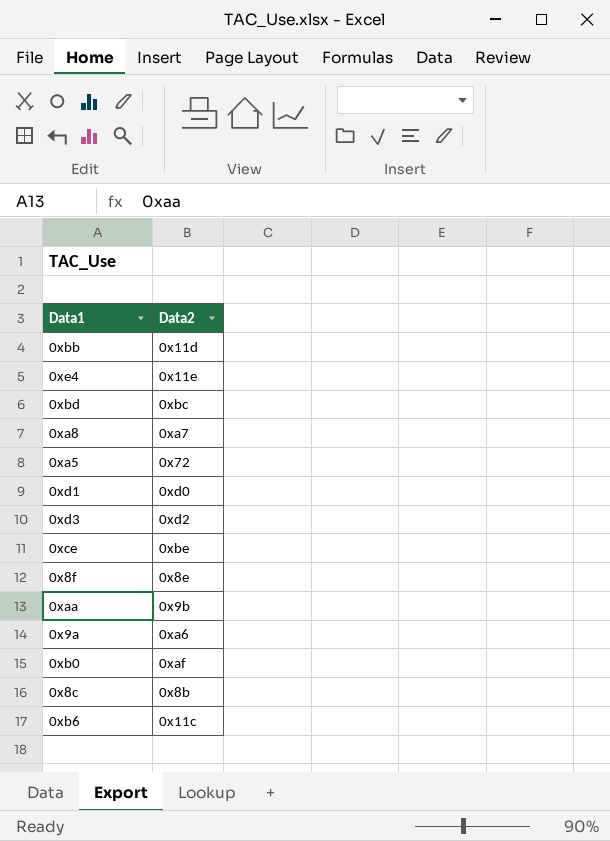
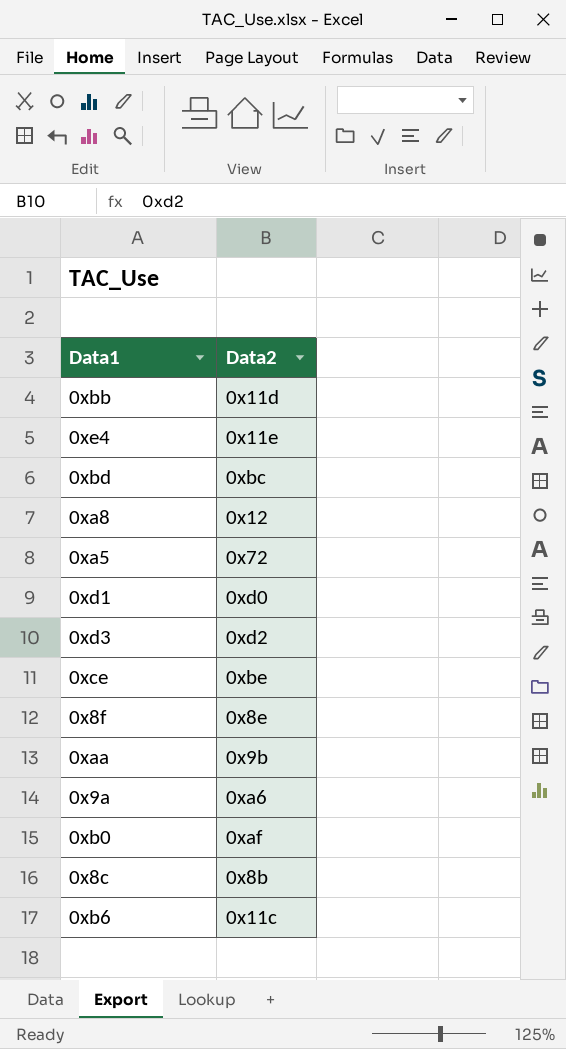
0xa8 | Data2: 0xa7 -> 0x12

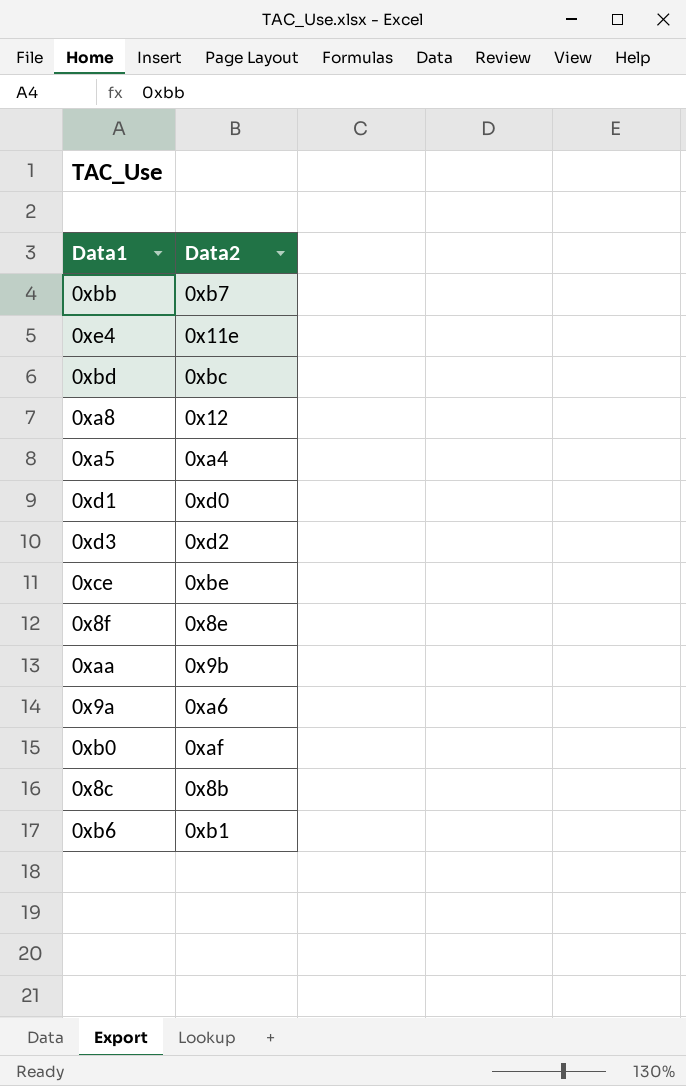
0xbb | Data2: 0x11d -> 0xb7
0xa5 | Data2: 0x72 -> 0xa4
0xb6 | Data2: 0x11c -> 0xb1

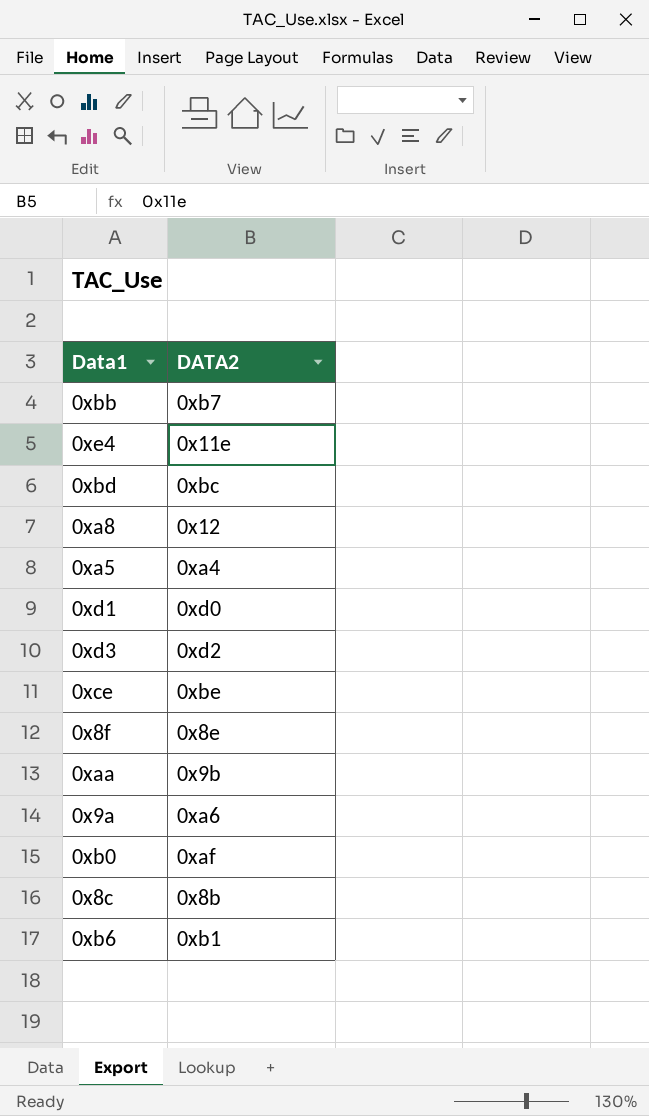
column name: Data2 -> DATA2

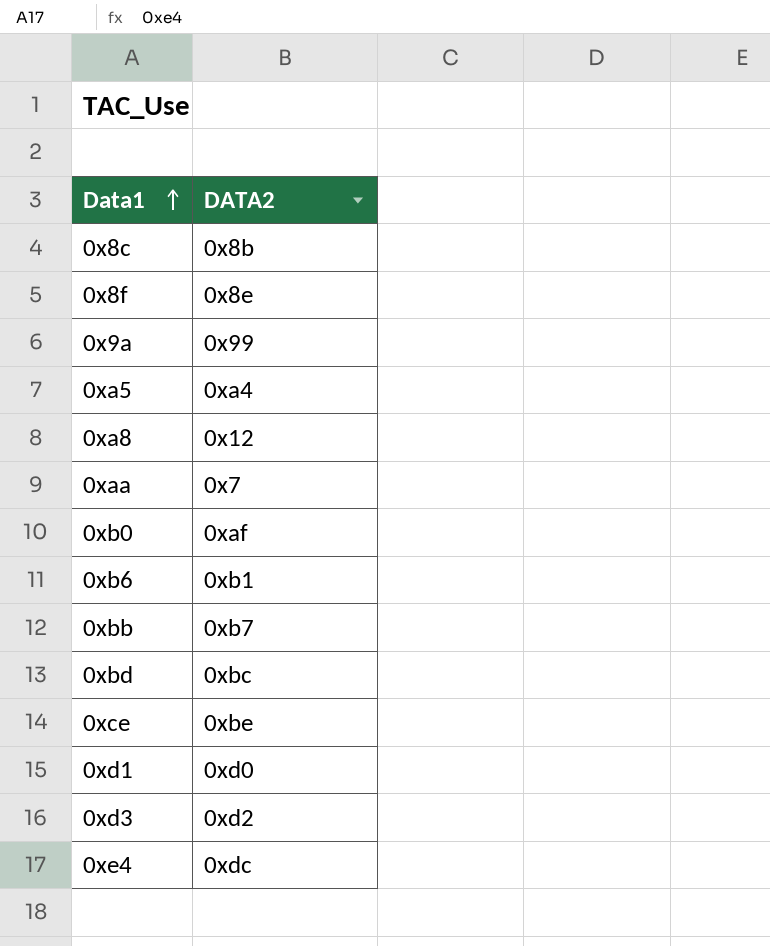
row order: none -> Data1 ascending
0x9a | DATA2: 0xa6 -> 0x99
0xaa | DATA2: 0x9b -> 0x7
0xe4 | DATA2: 0x11e -> 0xdc

